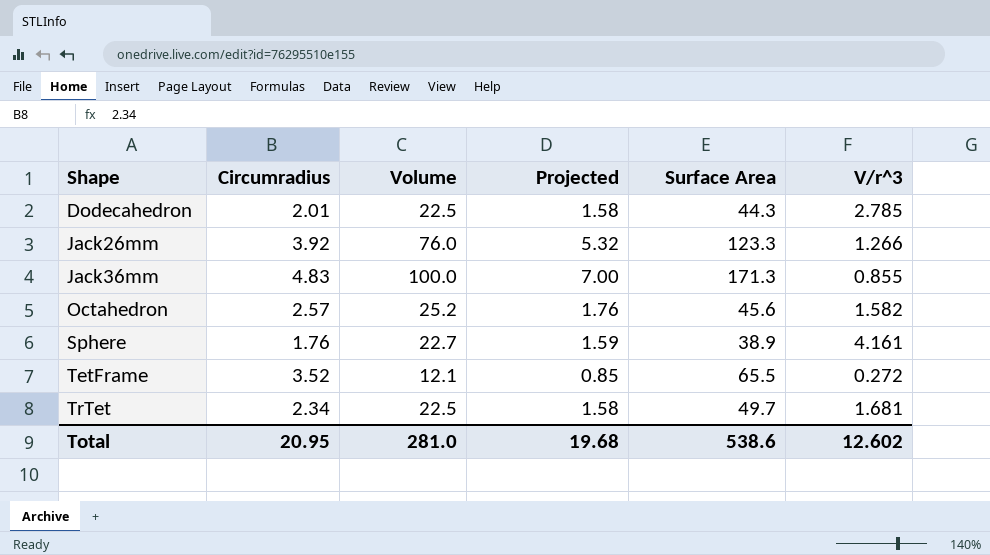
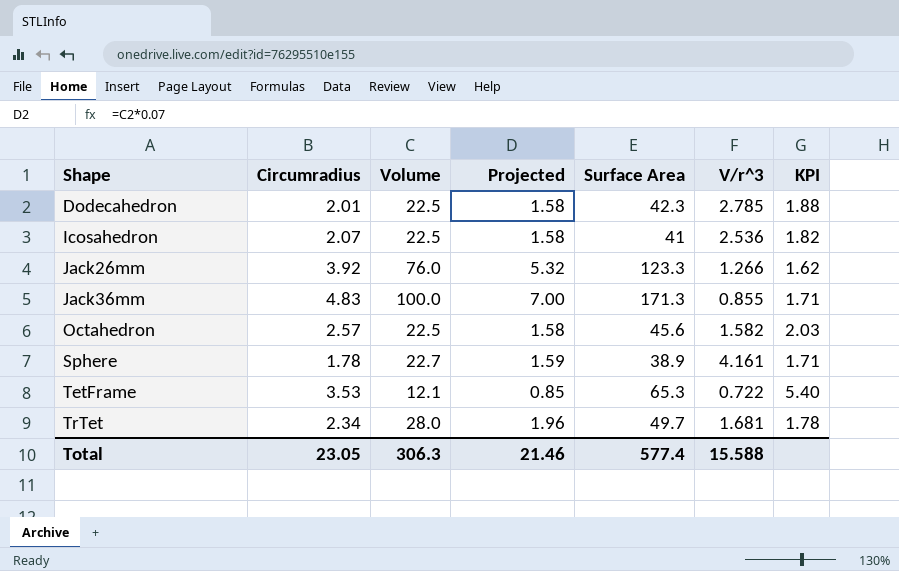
column KPI | formula: none -> [Surface Area] / [Volume]
Dodecahedron | Surface Area: 44.3 -> 42.3
row Icosahedron: none -> 2.07 | 22.5 | 1.58 | 41 | 2.536 | 1.82
Octahedron | Volume: 25.2 -> 22.5
Octahedron | Projected: 1.76 -> 1.58
Sphere | Circumradius: 1.76 -> 1.78
TetFrame | Circumradius: 3.52 -> 3.53
TetFrame | Surface Area: 65.5 -> 65.3
TetFrame | V/r^3: 0.272 -> 0.722
TrTet | Volume: 22.5 -> 28.0
TrTet | Projected: 1.58 -> 1.96
Total | Circumradius: 20.95 -> 23.05
Total | Volume: 281.0 -> 306.3
Total | Projected: 19.68 -> 21.46
Total | Surface Area: 538.6 -> 577.4
Total | V/r^3: 12.602 -> 15.588

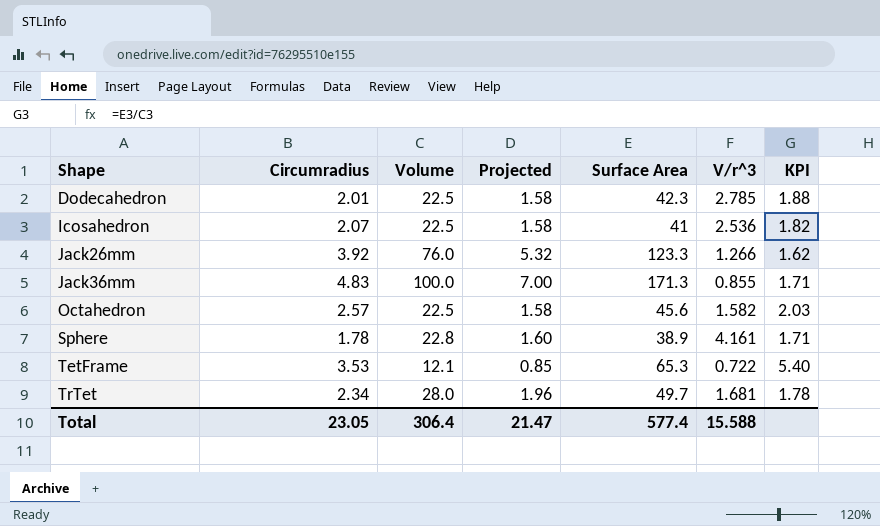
Sphere | Volume: 22.7 -> 22.8
Sphere | Projected: 1.59 -> 1.60
Total | Volume: 306.3 -> 306.4
Total | Projected: 21.46 -> 21.47

